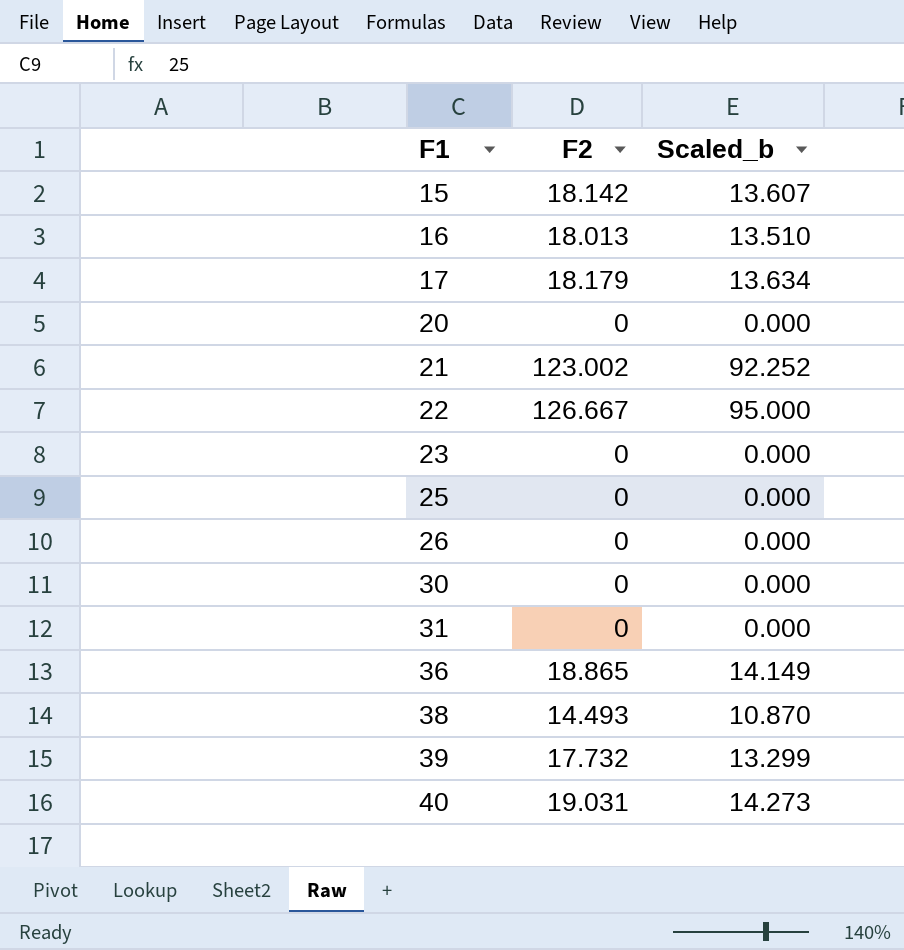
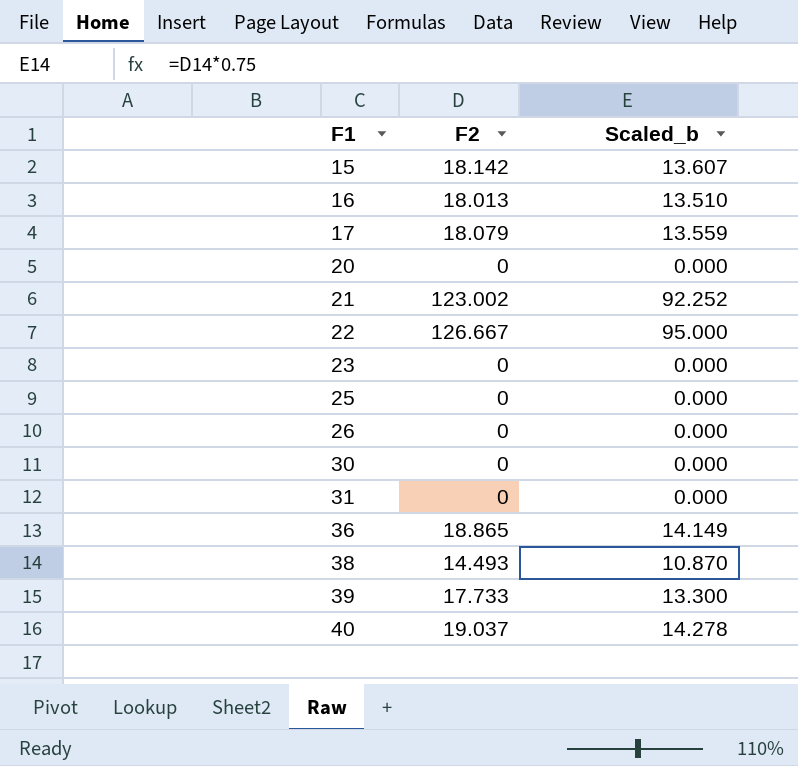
17 | F2: 18.179 -> 18.079
17 | Scaled_b: 13.634 -> 13.559
39 | F2: 17.732 -> 17.733
39 | Scaled_b: 13.299 -> 13.300
40 | F2: 19.031 -> 19.037
40 | Scaled_b: 14.273 -> 14.278

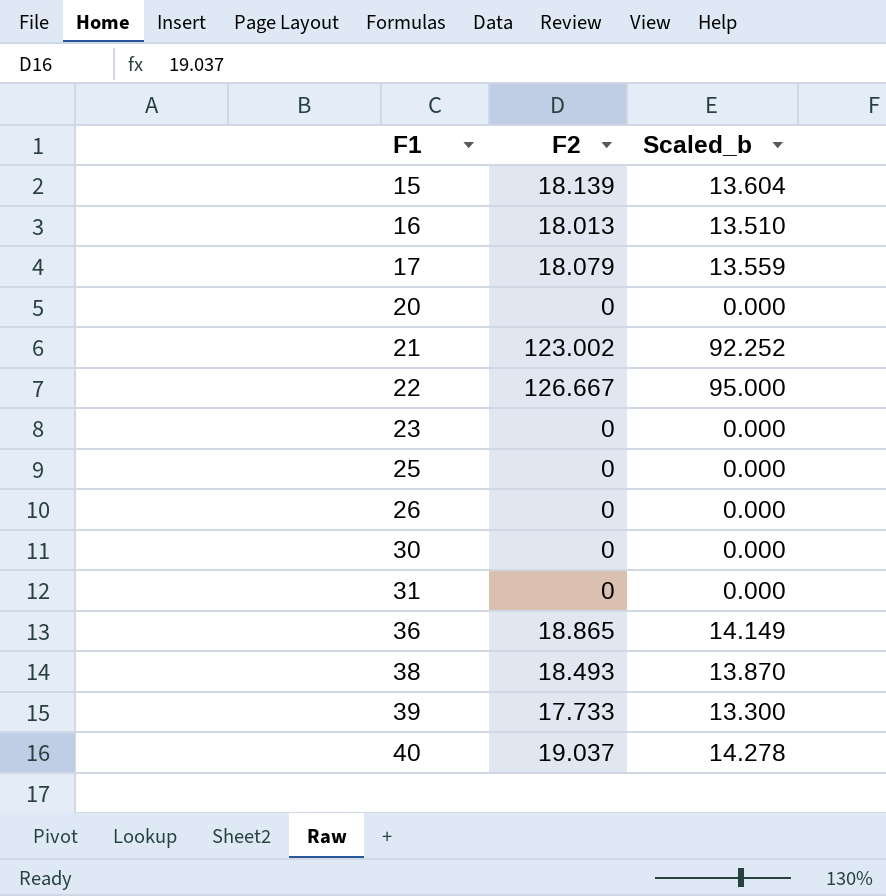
15 | F2: 18.142 -> 18.139
15 | Scaled_b: 13.607 -> 13.604
38 | F2: 14.493 -> 18.493
38 | Scaled_b: 10.870 -> 13.870

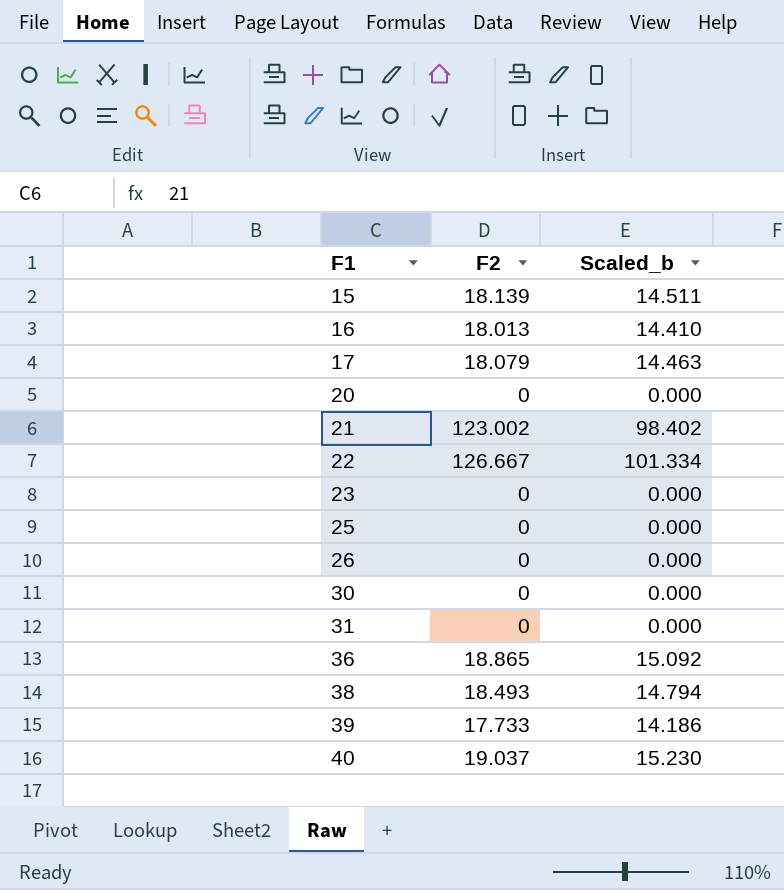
column Scaled_b | formula: [F2] * 0.75 -> [F2] * 0.8

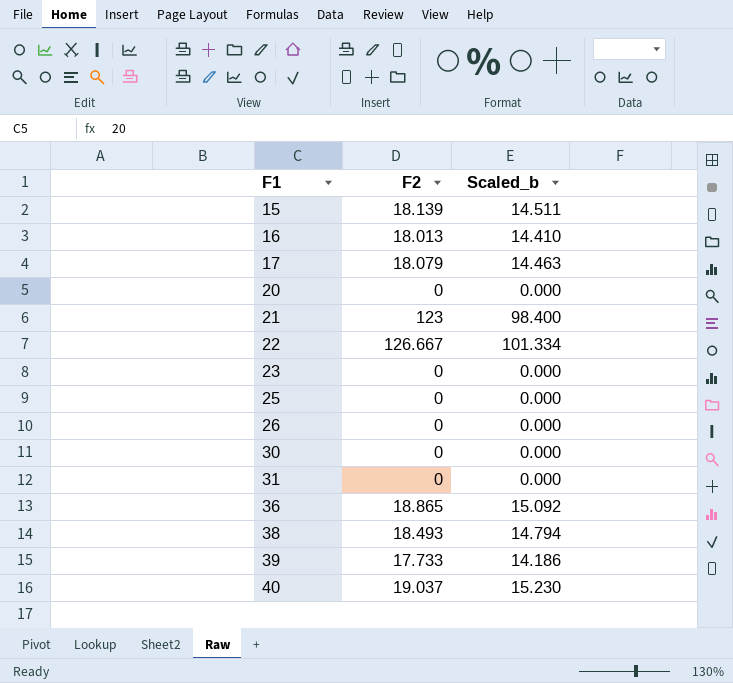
21 | F2: 123.002 -> 123
21 | Scaled_b: 98.402 -> 98.400

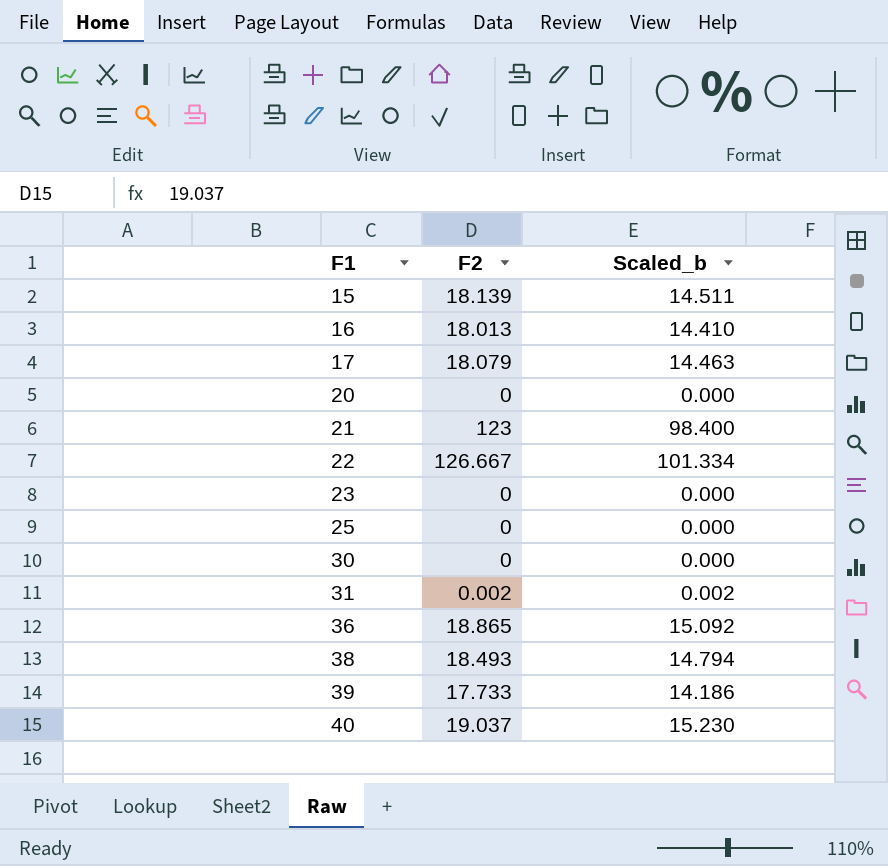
row 26: 0 | 0.000 -> none
31 | F2: 0 -> 0.002
31 | Scaled_b: 0.000 -> 0.002

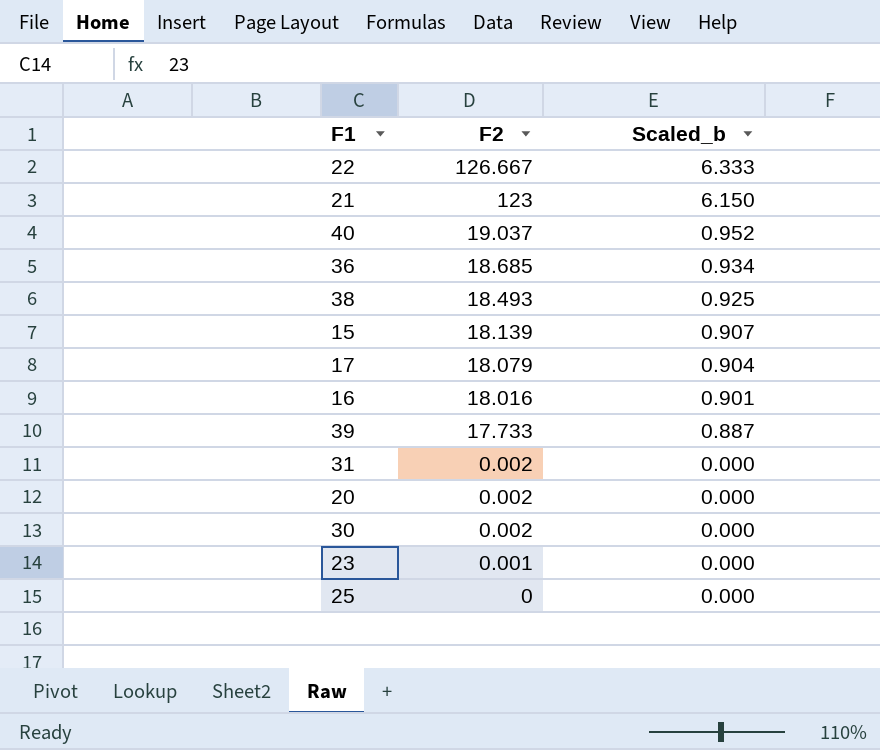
row order: F1 ascending -> F2 descending
column Scaled_b | formula: [F2] * 0.8 -> [F2] * 0.05
36 | F2: 18.865 -> 18.685
16 | F2: 18.013 -> 18.016
20 | F2: 0 -> 0.002
30 | F2: 0 -> 0.002
23 | F2: 0 -> 0.001

